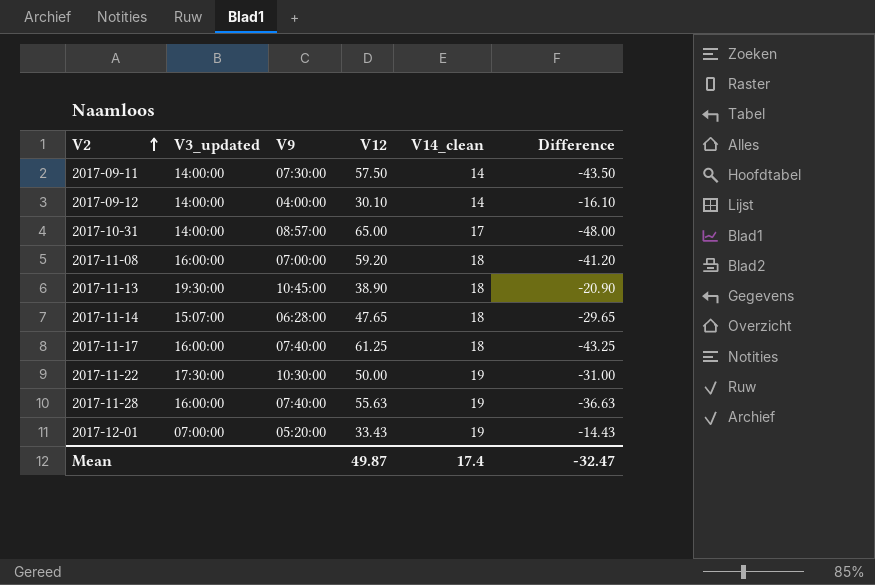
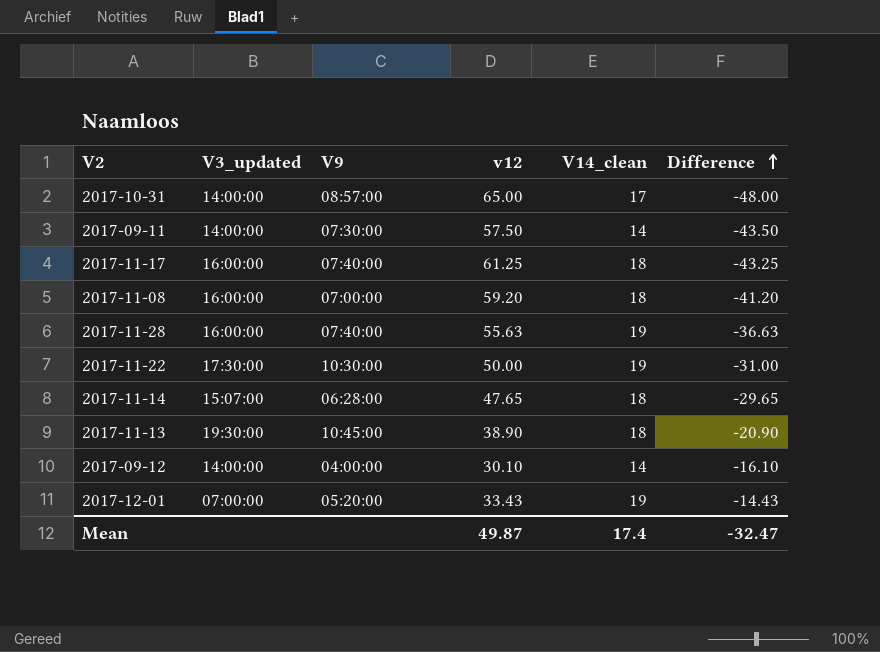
row order: V2 ascending -> Difference ascending
column name: V12 -> v12

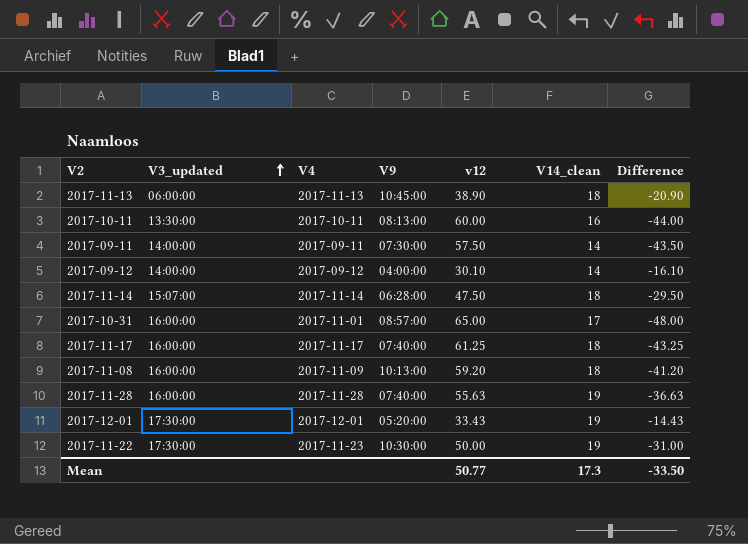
row order: Difference ascending -> V3_updated ascending
column V4 | position: none -> 3
2017-11-13 | V3_updated: 19:30:00 -> 06:00:00
row 2017-10-11: none -> 13:30:00 | 2017-10-11 | 08:13:00 | 60.00 | 16 | -44.00
2017-11-14 | v12: 47.65 -> 47.50
2017-11-14 | Difference: -29.65 -> -29.50
2017-10-31 | V3_updated: 14:00:00 -> 16:00:00
2017-11-08 | V9: 07:00:00 -> 10:13:00
2017-12-01 | V3_updated: 07:00:00 -> 17:30:00
Mean | v12: 49.87 -> 50.77
Mean | V14_clean: 17.4 -> 17.3
Mean | Difference: -32.47 -> -33.50

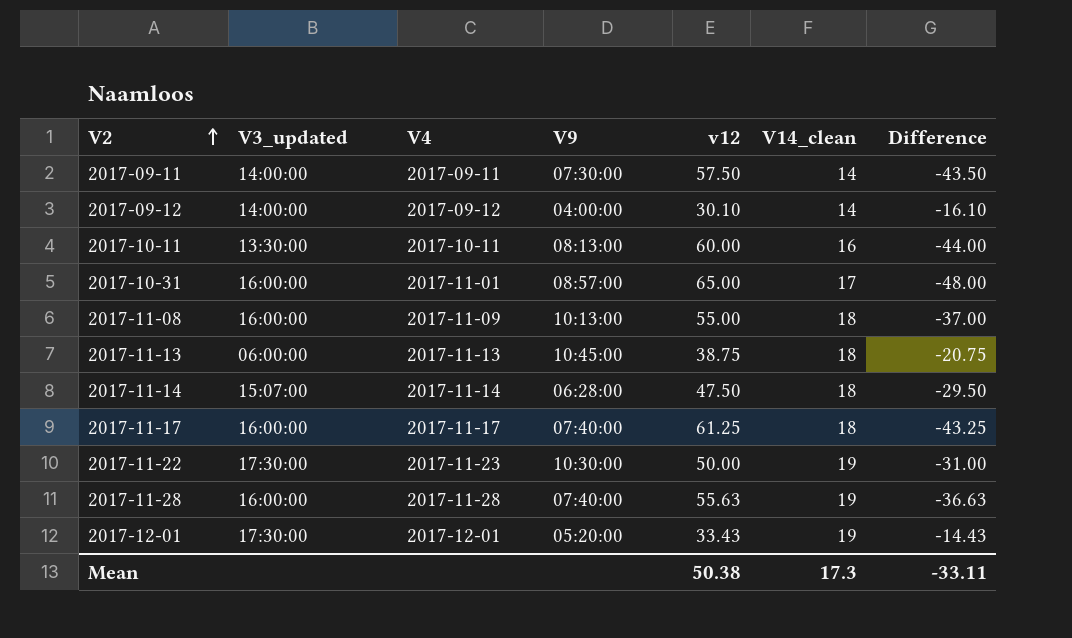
row order: V3_updated ascending -> V2 ascending
2017-11-08 | v12: 59.20 -> 55.00
2017-11-08 | Difference: -41.20 -> -37.00
2017-11-13 | v12: 38.90 -> 38.75
2017-11-13 | Difference: -20.90 -> -20.75
Mean | v12: 50.77 -> 50.38
Mean | Difference: -33.50 -> -33.11

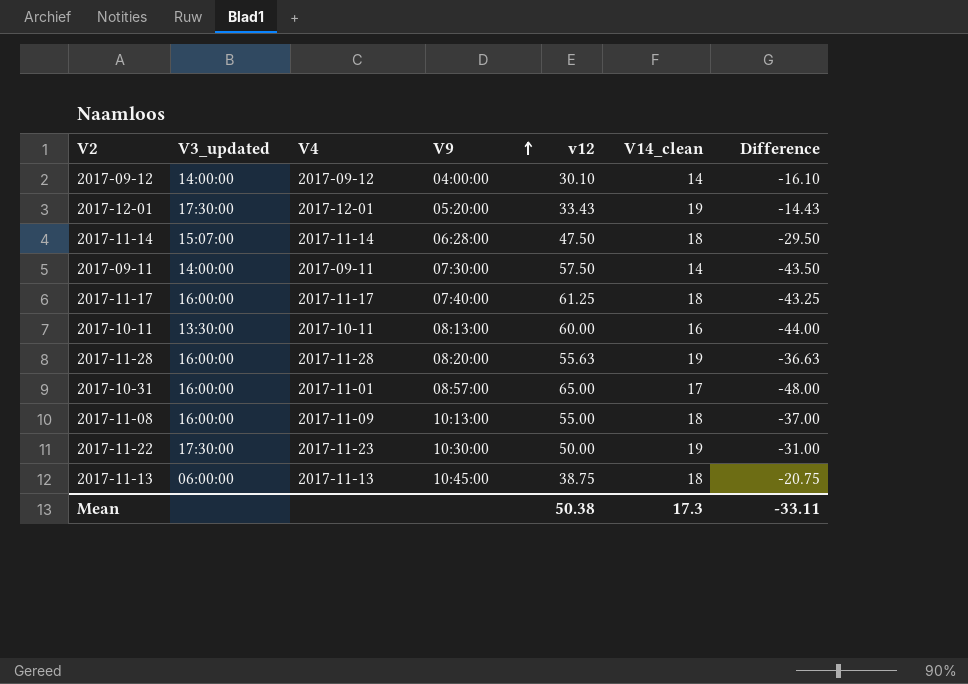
row order: V2 ascending -> V9 ascending
2017-11-28 | V9: 07:40:00 -> 08:20:00

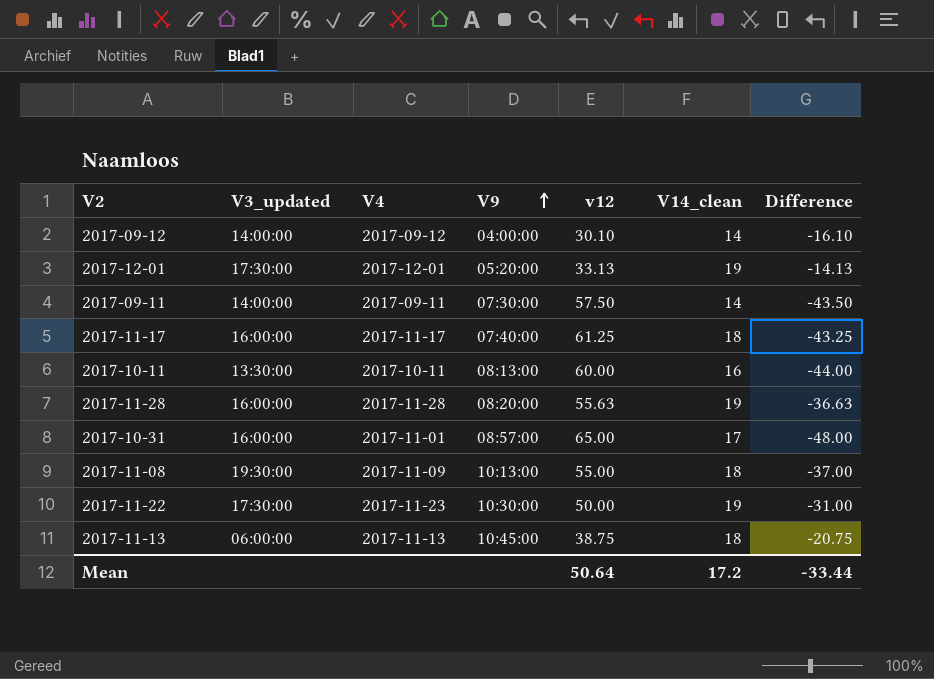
row 2017-11-14: 15:07:00 | 2017-11-14 | 06:28:00 | 47.50 | 18 | -29.50 -> none
2017-12-01 | v12: 33.43 -> 33.13
2017-12-01 | Difference: -14.43 -> -14.13
2017-11-08 | V3_updated: 16:00:00 -> 19:30:00
Mean | v12: 50.38 -> 50.64
Mean | V14_clean: 17.3 -> 17.2
Mean | Difference: -33.11 -> -33.44

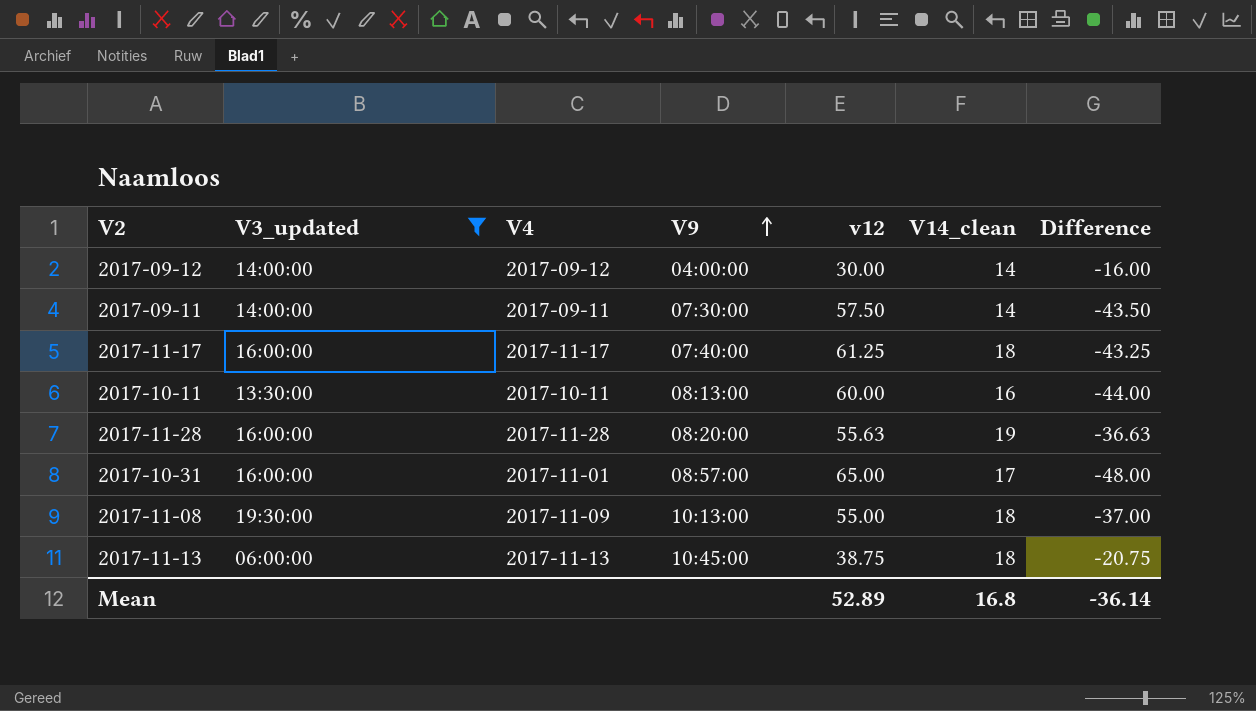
filter: none -> V3_updated != 17:30:00
2017-09-12 | v12: 30.10 -> 30.00
2017-09-12 | Difference: -16.10 -> -16.00
Mean | v12: 50.64 -> 52.89
Mean | V14_clean: 17.2 -> 16.8
Mean | Difference: -33.44 -> -36.14

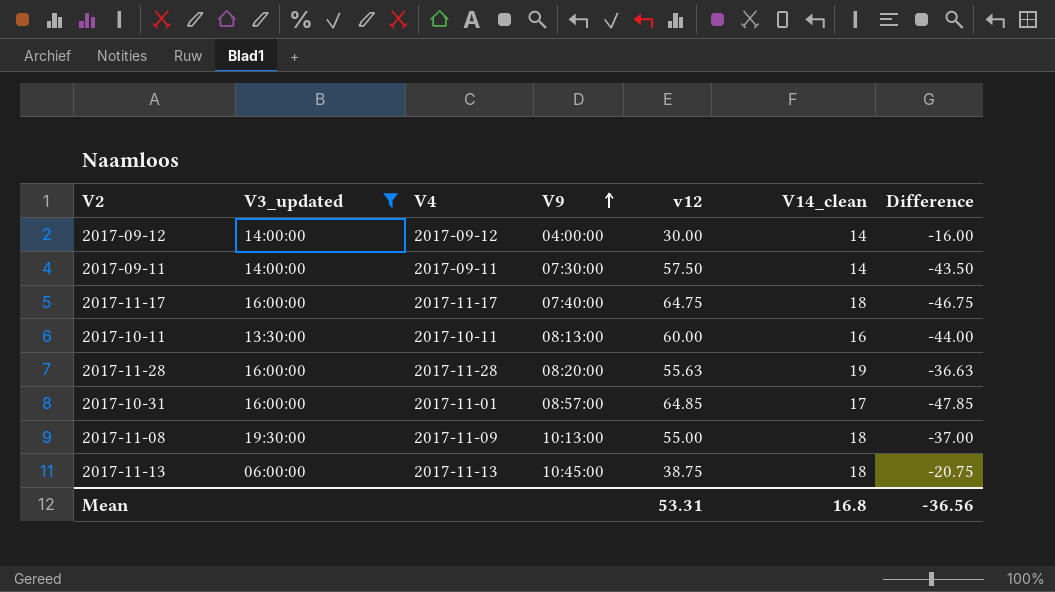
2017-11-17 | v12: 61.25 -> 64.75
2017-11-17 | Difference: -43.25 -> -46.75
2017-10-31 | v12: 65.00 -> 64.85
2017-10-31 | Difference: -48.00 -> -47.85
Mean | v12: 52.89 -> 53.31
Mean | Difference: -36.14 -> -36.56

